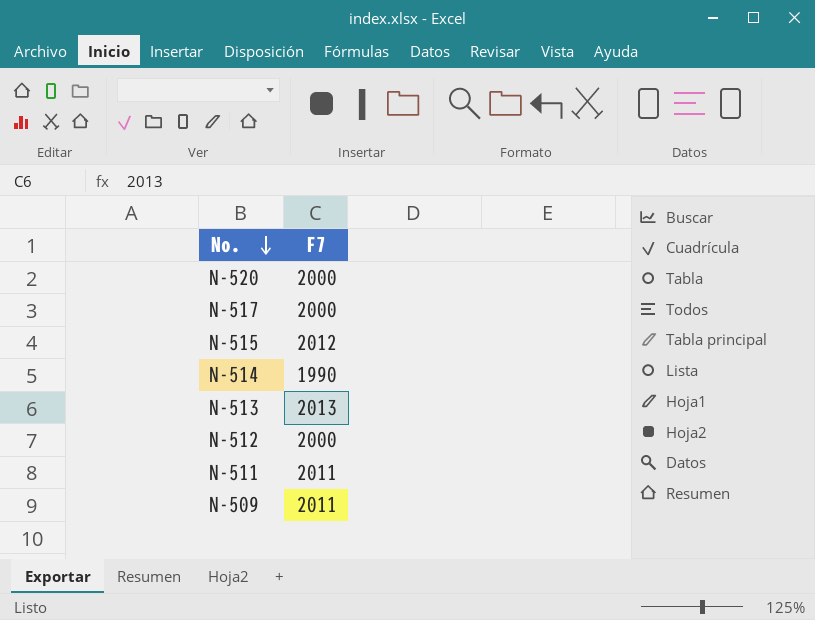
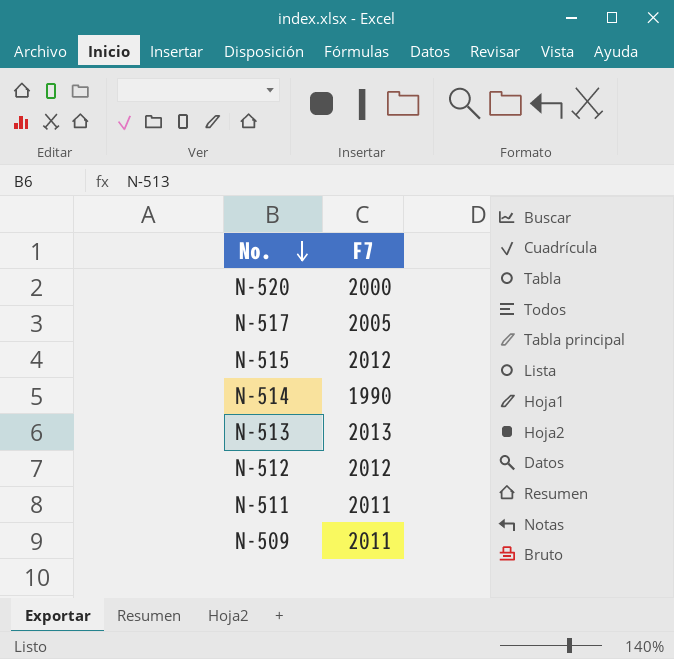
N-517 | F7: 2000 -> 2005
N-512 | F7: 2000 -> 2012

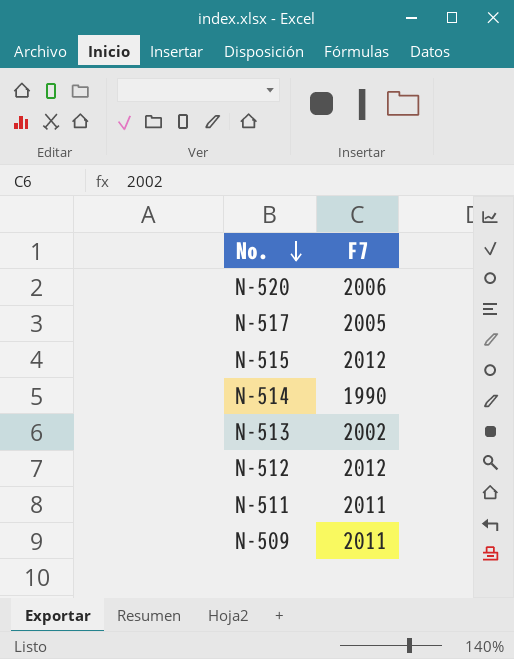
N-520 | F7: 2000 -> 2006
N-513 | F7: 2013 -> 2002

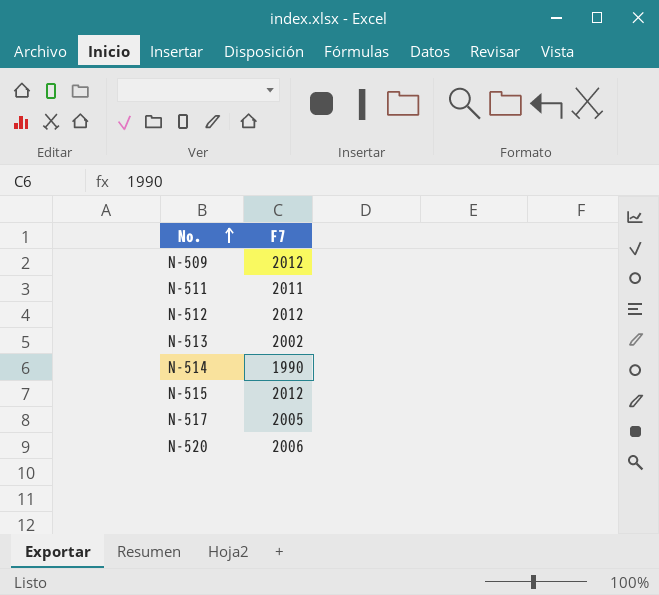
row order: No. descending -> No. ascending
N-509 | F7: 2011 -> 2012

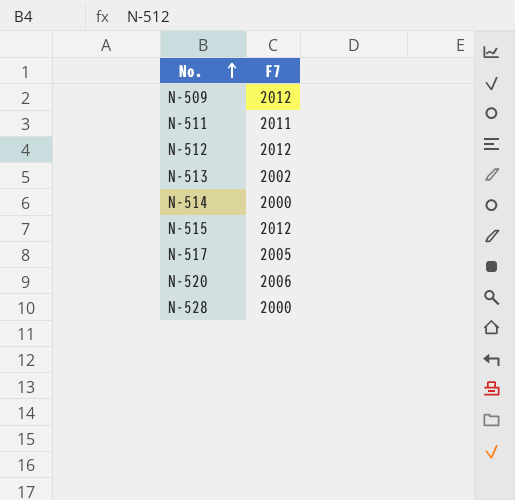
N-514 | F7: 1990 -> 2000
row N-528: none -> 2000

